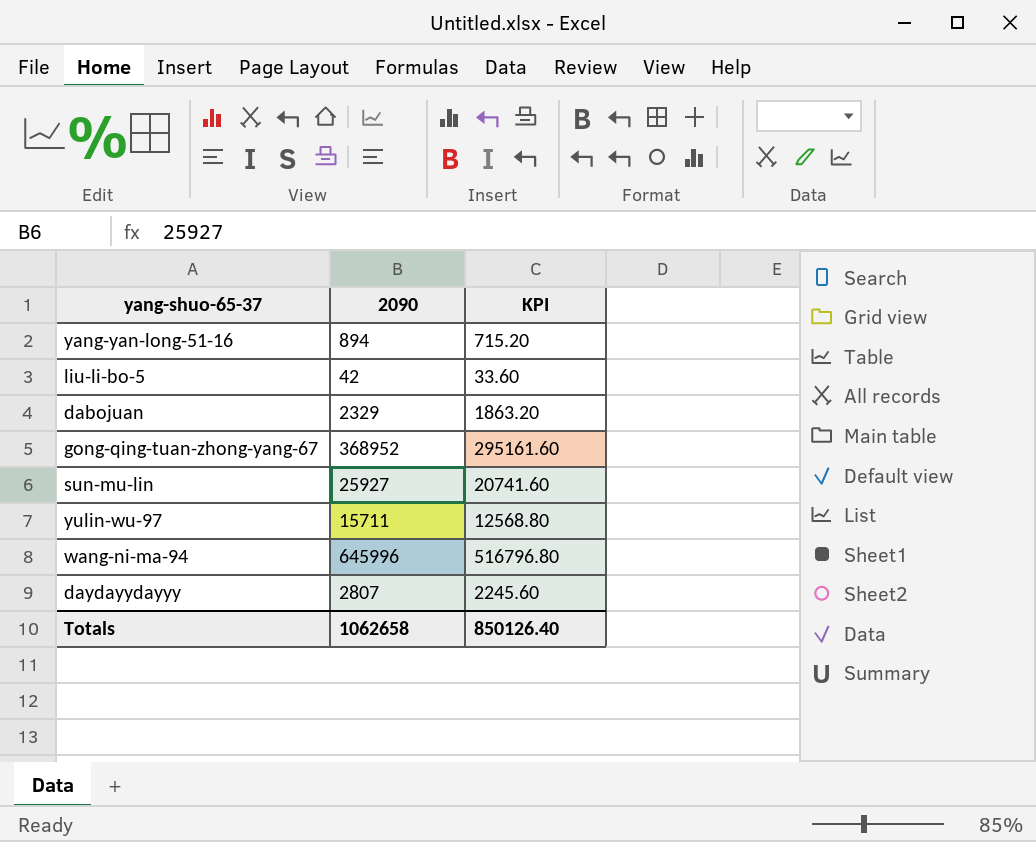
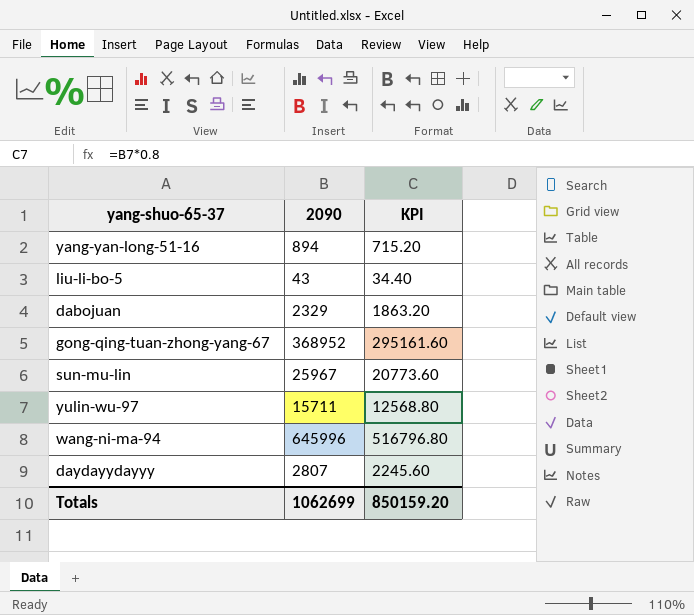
liu-li-bo-5 | 2090: 42 -> 43
liu-li-bo-5 | KPI: 33.60 -> 34.40
sun-mu-lin | 2090: 25927 -> 25967
sun-mu-lin | KPI: 20741.60 -> 20773.60
Totals | 2090: 1062658 -> 1062699
Totals | KPI: 850126.40 -> 850159.20

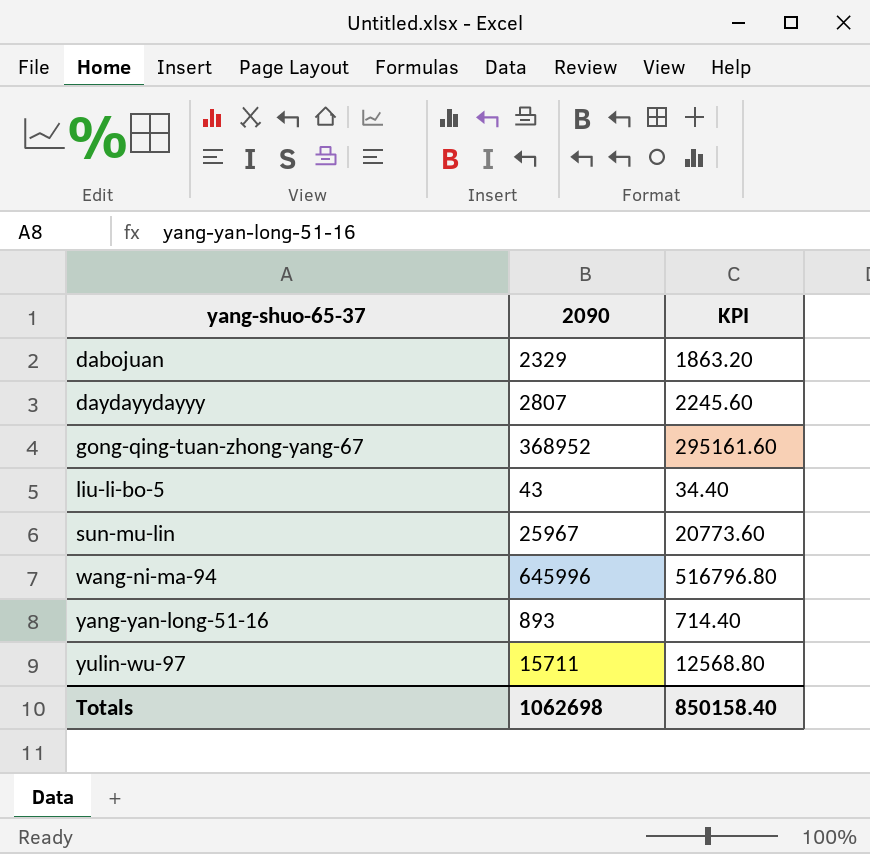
row order: none -> yang-shuo-65-37 ascending
yang-yan-long-51-16 | 2090: 894 -> 893
yang-yan-long-51-16 | KPI: 715.20 -> 714.40
Totals | 2090: 1062699 -> 1062698
Totals | KPI: 850159.20 -> 850158.40

